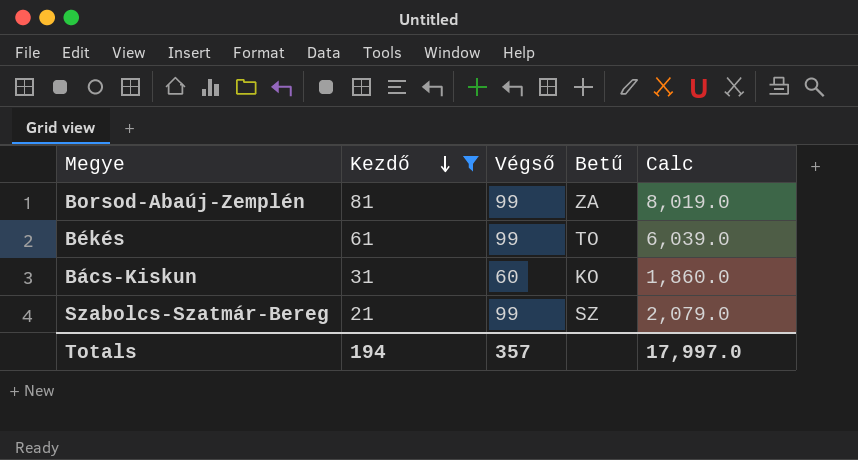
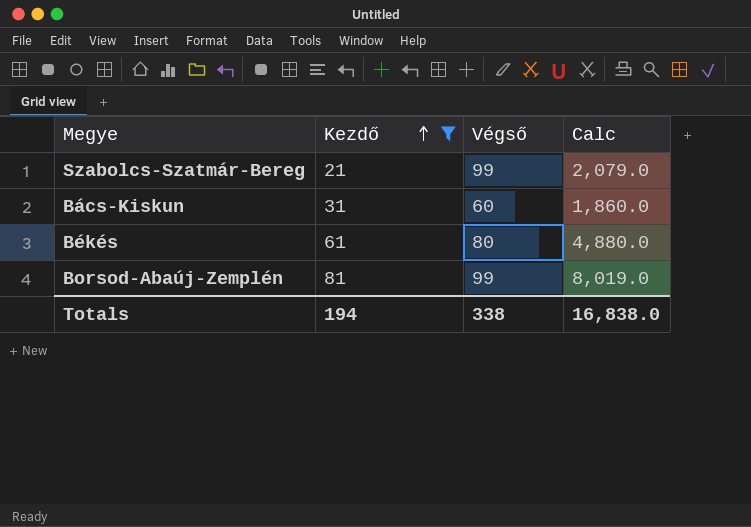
row order: Kezdő descending -> Kezdő ascending
column Betű | position: 4 -> none
Békés | Végső: 99 -> 80
Békés | Calc: 6,039.0 -> 4,880.0
Totals | Végső: 357 -> 338
Totals | Calc: 17,997.0 -> 16,838.0

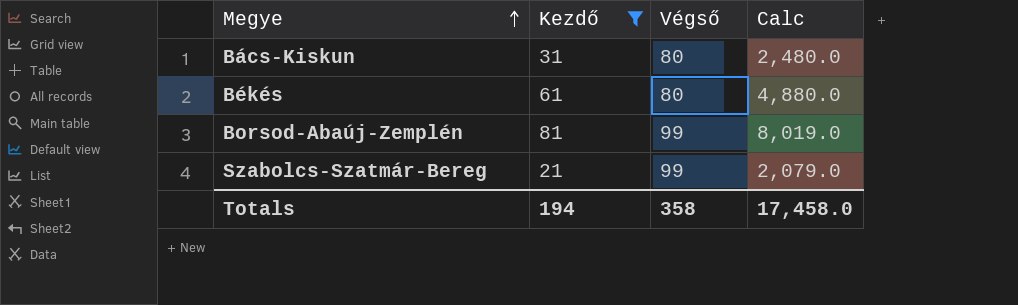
row order: Kezdő ascending -> Megye ascending
Bács-Kiskun | Végső: 60 -> 80
Bács-Kiskun | Calc: 1,860.0 -> 2,480.0
Totals | Végső: 338 -> 358
Totals | Calc: 16,838.0 -> 17,458.0

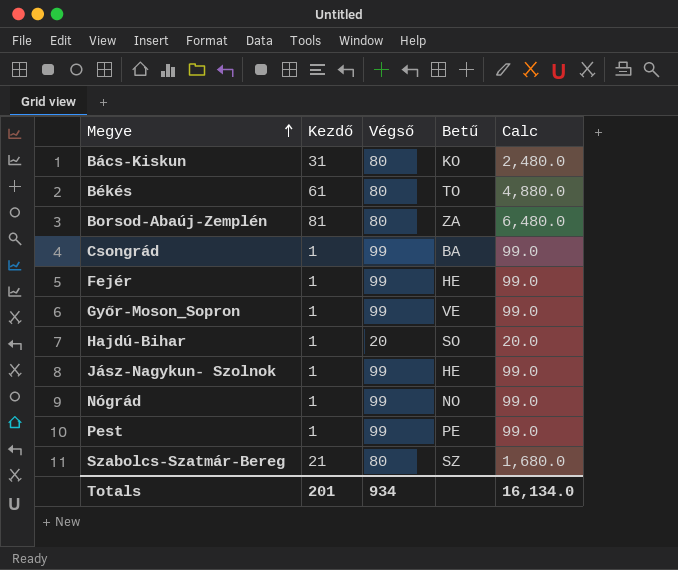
filter: Kezdő != 1 -> none
column Betű | position: none -> 4
Borsod-Abaúj-Zemplén | Végső: 99 -> 80
Borsod-Abaúj-Zemplén | Calc: 8,019.0 -> 6,480.0
Szabolcs-Szatmár-Bereg | Végső: 99 -> 80
Szabolcs-Szatmár-Bereg | Calc: 2,079.0 -> 1,680.0
Totals | Kezdő: 194 -> 201
Totals | Végső: 358 -> 934
Totals | Calc: 17,458.0 -> 16,134.0

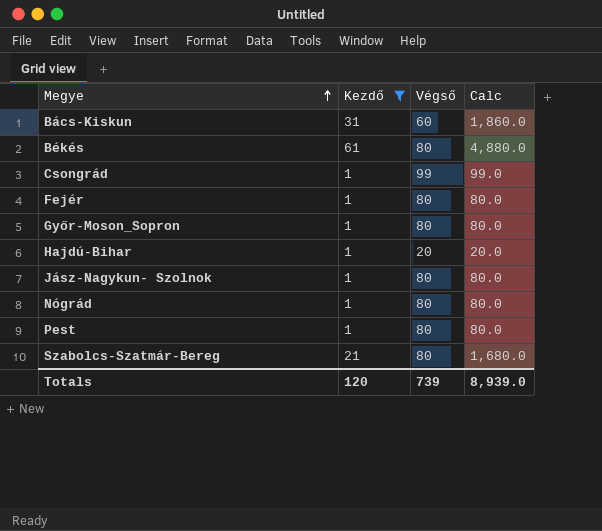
filter: none -> Kezdő != 81
column Betű | position: 4 -> none
Bács-Kiskun | Végső: 80 -> 60
Bács-Kiskun | Calc: 2,480.0 -> 1,860.0
Fejér | Végső: 99 -> 80
Fejér | Calc: 99.0 -> 80.0
Győr-Moson_Sopron | Végső: 99 -> 80
Győr-Moson_Sopron | Calc: 99.0 -> 80.0
Jász-Nagykun- Szolnok | Végső: 99 -> 80
Jász-Nagykun- Szolnok | Calc: 99.0 -> 80.0
Nógrád | Végső: 99 -> 80
Nógrád | Calc: 99.0 -> 80.0
Pest | Végső: 99 -> 80
Pest | Calc: 99.0 -> 80.0
Totals | Kezdő: 201 -> 120
Totals | Végső: 934 -> 739
Totals | Calc: 16,134.0 -> 8,939.0

